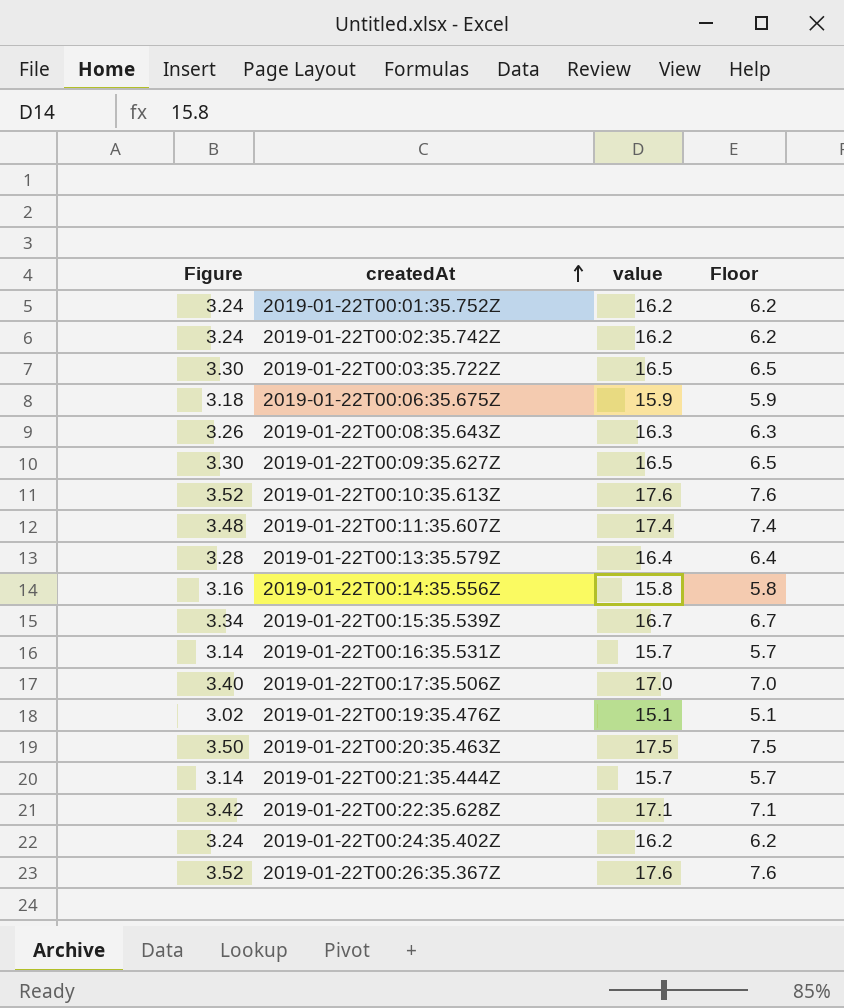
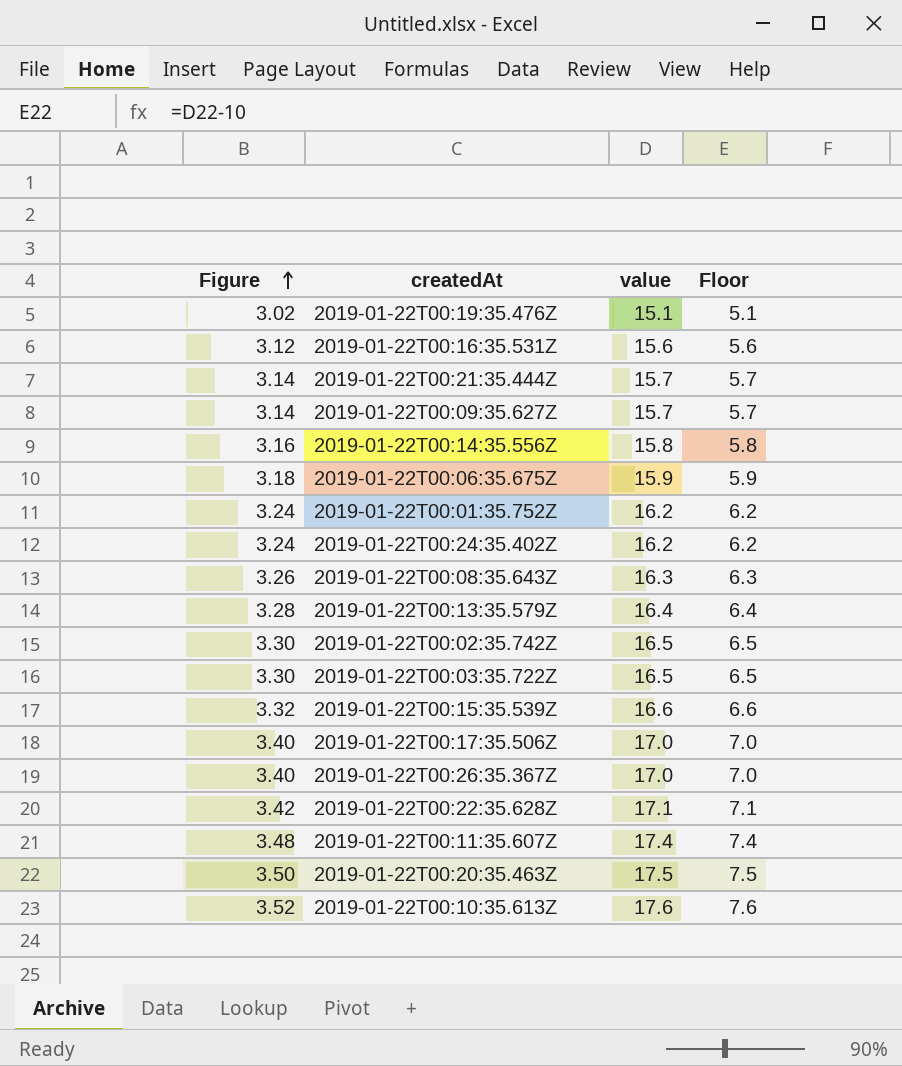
row order: createdAt ascending -> Figure ascending
2019-01-22T00:16:35.531Z | Figure: 3.14 -> 3.12
2019-01-22T00:16:35.531Z | value: 15.7 -> 15.6
2019-01-22T00:16:35.531Z | Floor: 5.7 -> 5.6
2019-01-22T00:09:35.627Z | Figure: 3.30 -> 3.14
2019-01-22T00:09:35.627Z | value: 16.5 -> 15.7
2019-01-22T00:09:35.627Z | Floor: 6.5 -> 5.7
2019-01-22T00:02:35.742Z | Figure: 3.24 -> 3.30
2019-01-22T00:02:35.742Z | value: 16.2 -> 16.5
2019-01-22T00:02:35.742Z | Floor: 6.2 -> 6.5
2019-01-22T00:15:35.539Z | Figure: 3.34 -> 3.32
2019-01-22T00:15:35.539Z | value: 16.7 -> 16.6
2019-01-22T00:15:35.539Z | Floor: 6.7 -> 6.6
2019-01-22T00:26:35.367Z | Figure: 3.52 -> 3.40
2019-01-22T00:26:35.367Z | value: 17.6 -> 17.0
2019-01-22T00:26:35.367Z | Floor: 7.6 -> 7.0

